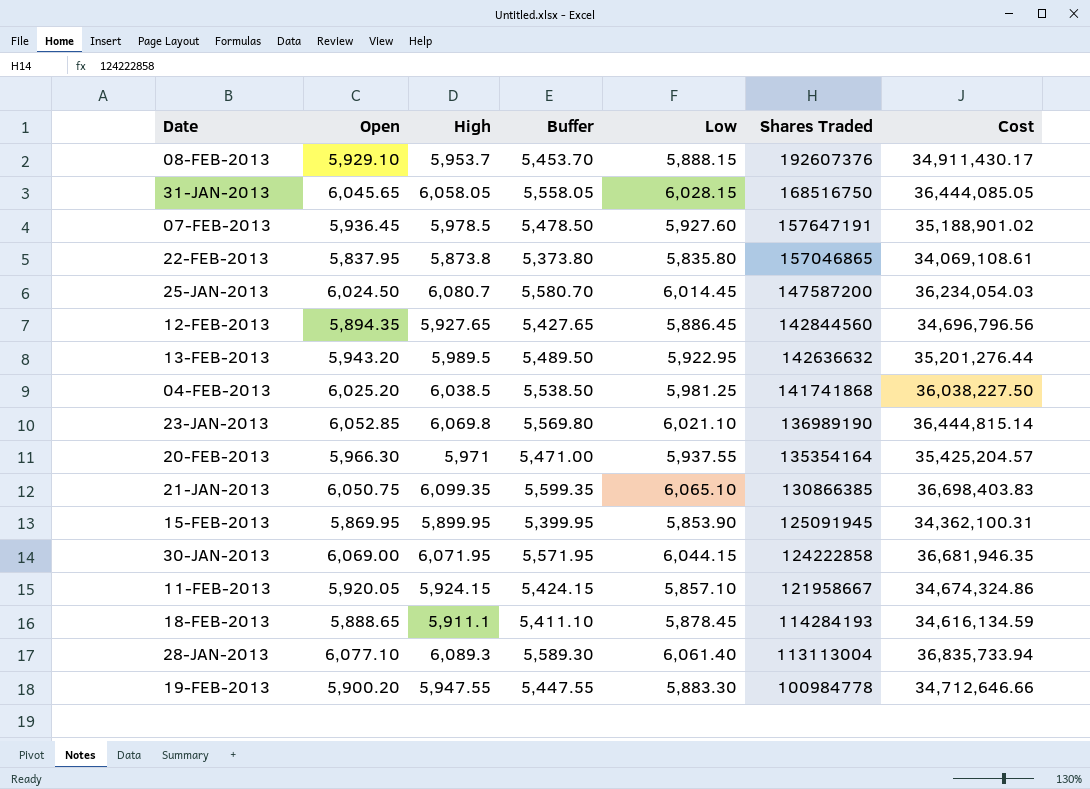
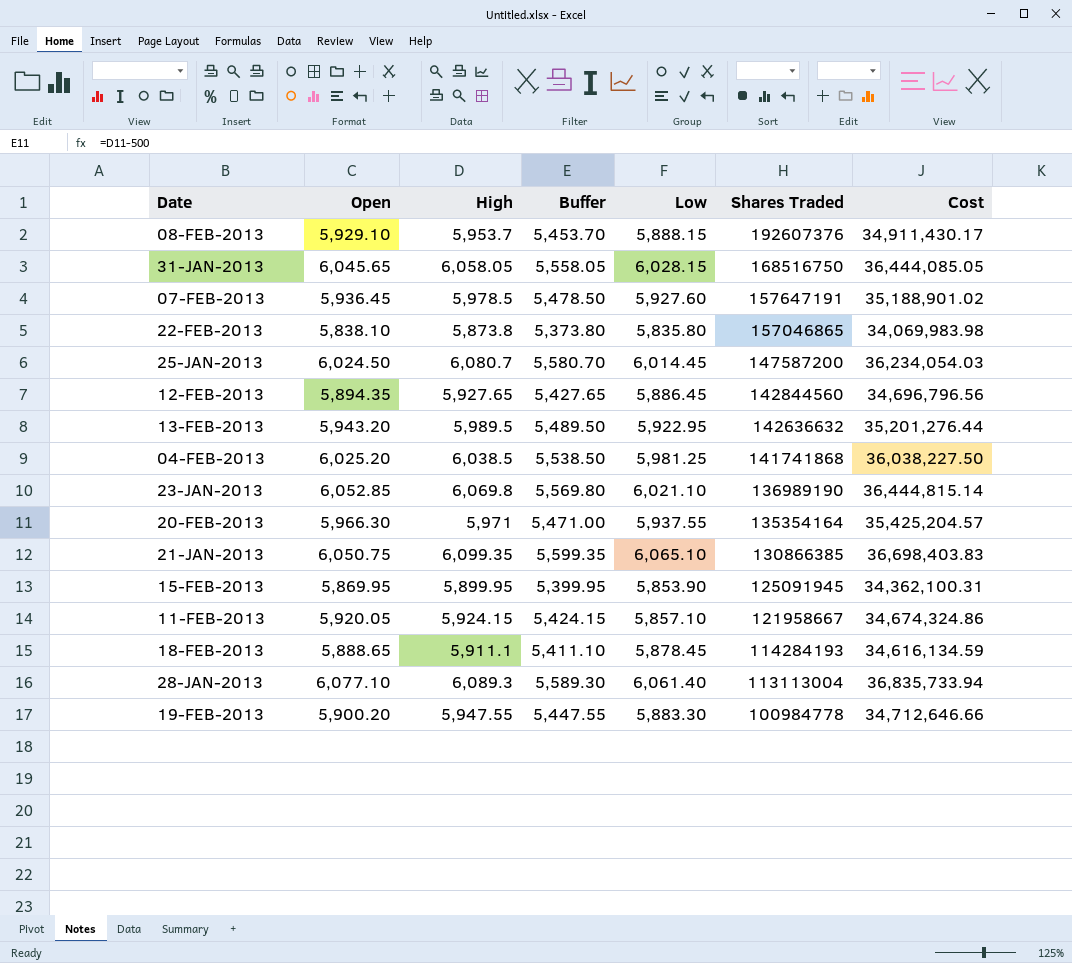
row 30-JAN-2013: 6,069.00 | 6,071.95 | 5,571.95 | 6,044.15 | 124222858 | 36,681,946.35 -> none
22-FEB-2013 | Open: 5,837.95 -> 5,838.10
22-FEB-2013 | Cost: 34,069,108.61 -> 34,069,983.98

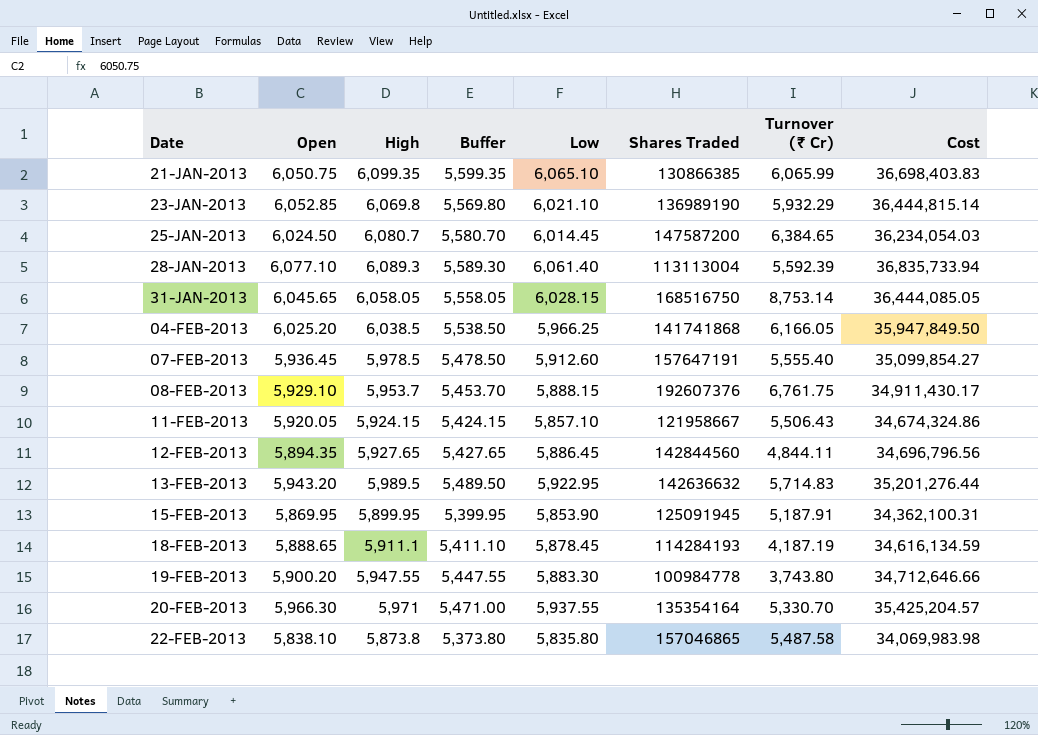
row order: Shares Traded descending -> Date ascending
column Turnover (₹ Cr) | position: none -> 7
04-FEB-2013 | Low: 5,981.25 -> 5,966.25
04-FEB-2013 | Cost: 36,038,227.50 -> 35,947,849.50
07-FEB-2013 | Low: 5,927.60 -> 5,912.60
07-FEB-2013 | Cost: 35,188,901.02 -> 35,099,854.27

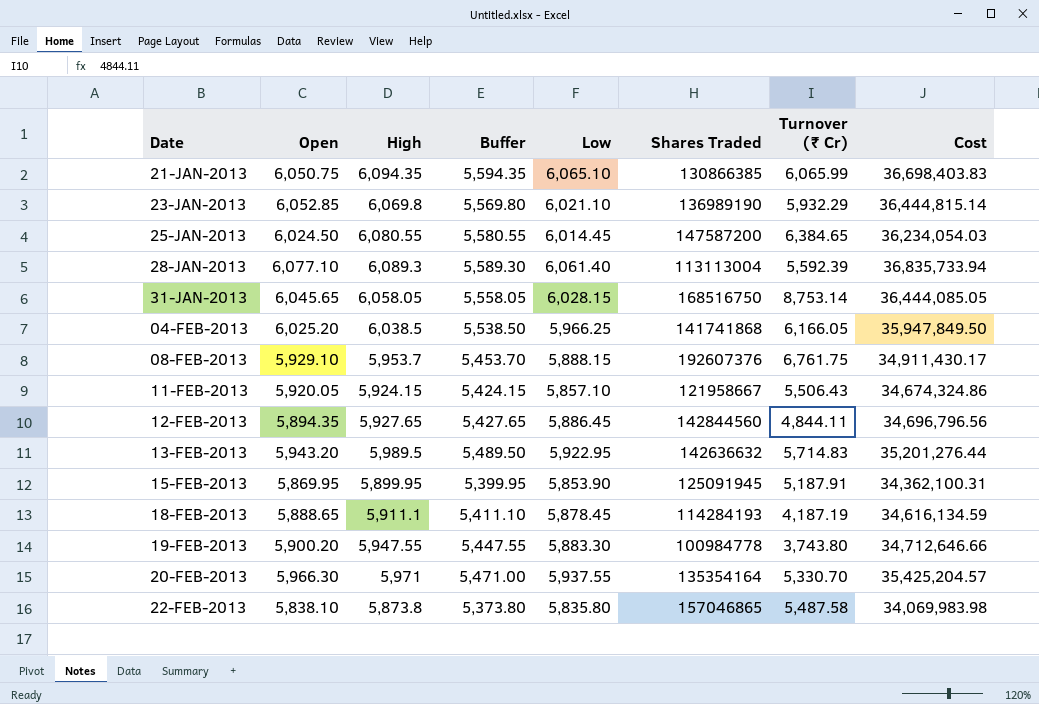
row 07-FEB-2013: 5,936.45 | 5,978.5 | 5,478.50 | 5,912.60 | 157647191 | 5,555.40 | 35,099,854.27 -> none
21-JAN-2013 | High: 6,099.35 -> 6,094.35
21-JAN-2013 | Buffer: 5,599.35 -> 5,594.35
25-JAN-2013 | High: 6,080.7 -> 6,080.55
25-JAN-2013 | Buffer: 5,580.70 -> 5,580.55

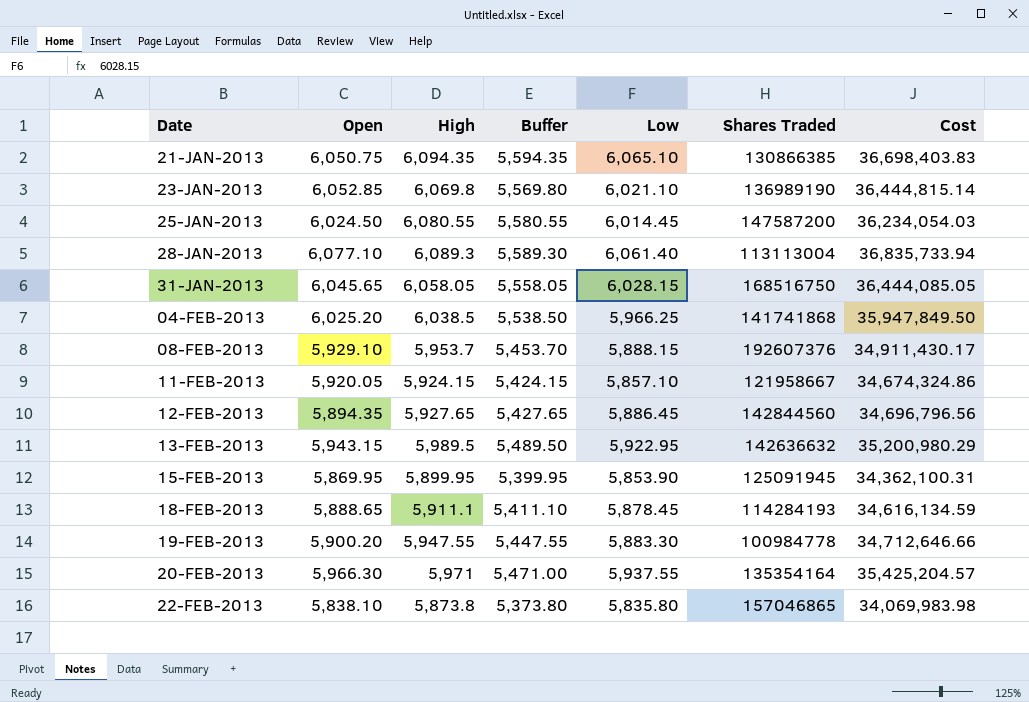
column Turnover (₹ Cr) | position: 7 -> none
13-FEB-2013 | Open: 5,943.20 -> 5,943.15
13-FEB-2013 | Cost: 35,201,276.44 -> 35,200,980.29

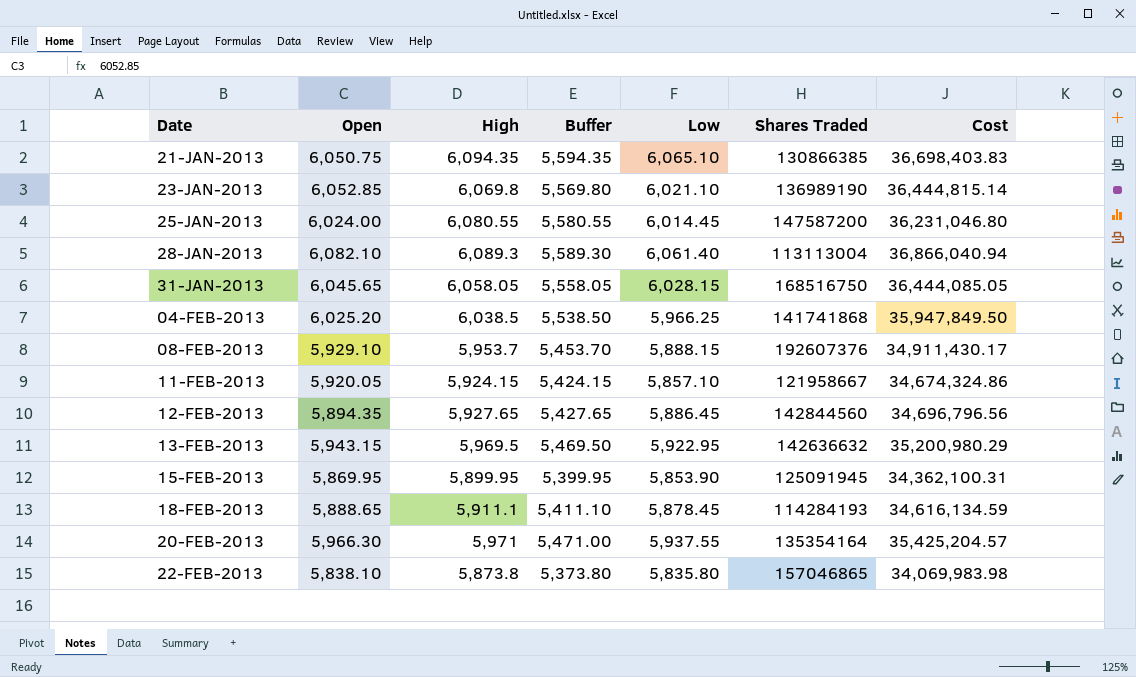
row 19-FEB-2013: 5,900.20 | 5,947.55 | 5,447.55 | 5,883.30 | 100984778 | 34,712,646.66 -> none
25-JAN-2013 | Open: 6,024.50 -> 6,024.00
25-JAN-2013 | Cost: 36,234,054.03 -> 36,231,046.80
28-JAN-2013 | Open: 6,077.10 -> 6,082.10
28-JAN-2013 | Cost: 36,835,733.94 -> 36,866,040.94
13-FEB-2013 | High: 5,989.5 -> 5,969.5
13-FEB-2013 | Buffer: 5,489.50 -> 5,469.50

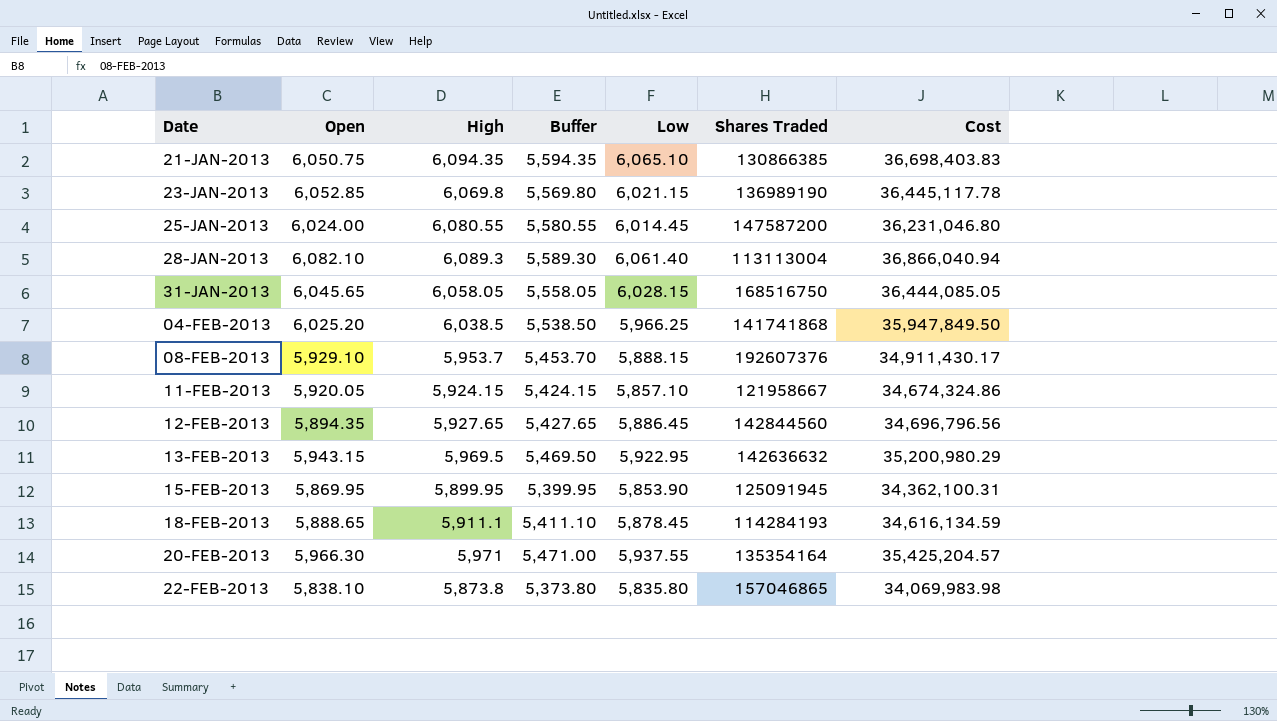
23-JAN-2013 | Low: 6,021.10 -> 6,021.15
23-JAN-2013 | Cost: 36,444,815.14 -> 36,445,117.78

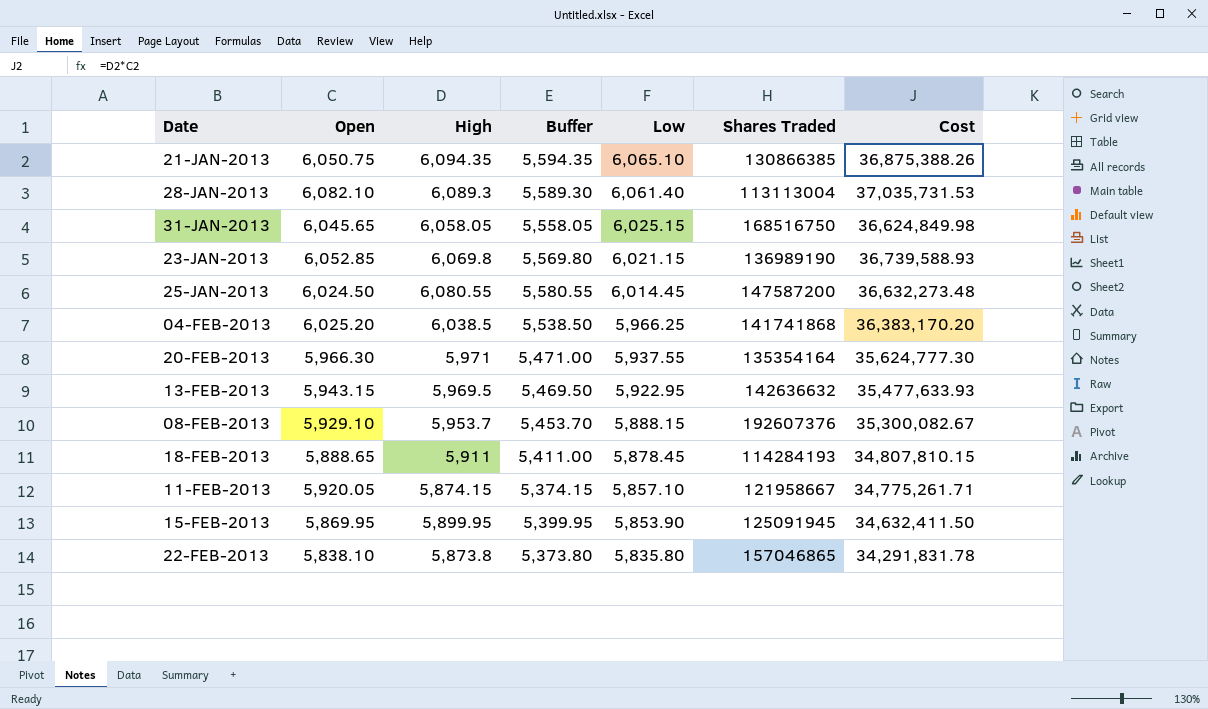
row order: Date ascending -> Low descending
column Cost | formula: [Open] * [Low] -> [Open] * [High]
row 12-FEB-2013: 5,894.35 | 5,927.65 | 5,427.65 | 5,886.45 | 142844560 | 34,696,796.56 -> none
31-JAN-2013 | Low: 6,028.15 -> 6,025.15
25-JAN-2013 | Open: 6,024.00 -> 6,024.50
18-FEB-2013 | High: 5,911.1 -> 5,911
18-FEB-2013 | Buffer: 5,411.10 -> 5,411.00
11-FEB-2013 | High: 5,924.15 -> 5,874.15
11-FEB-2013 | Buffer: 5,424.15 -> 5,374.15

